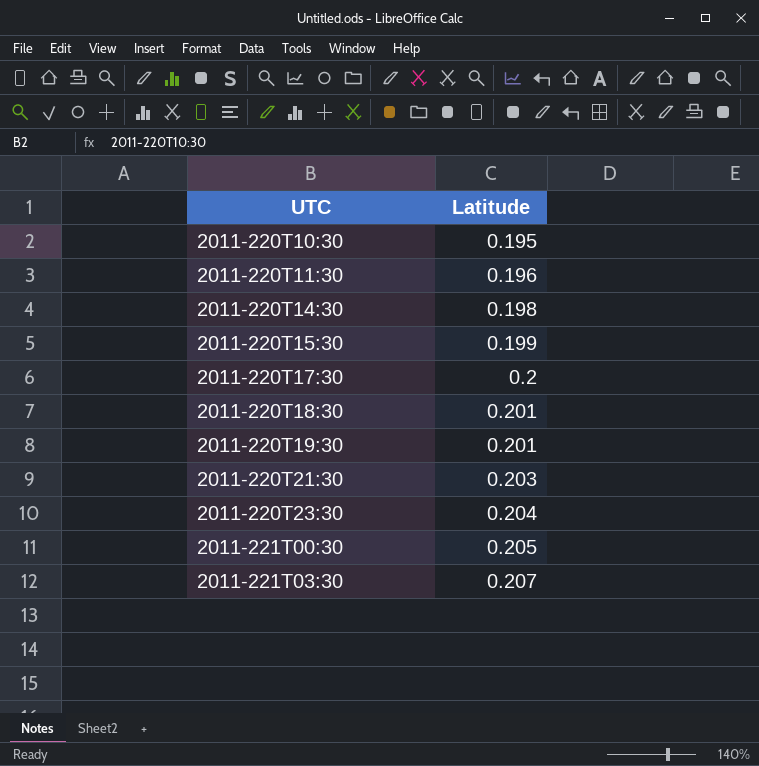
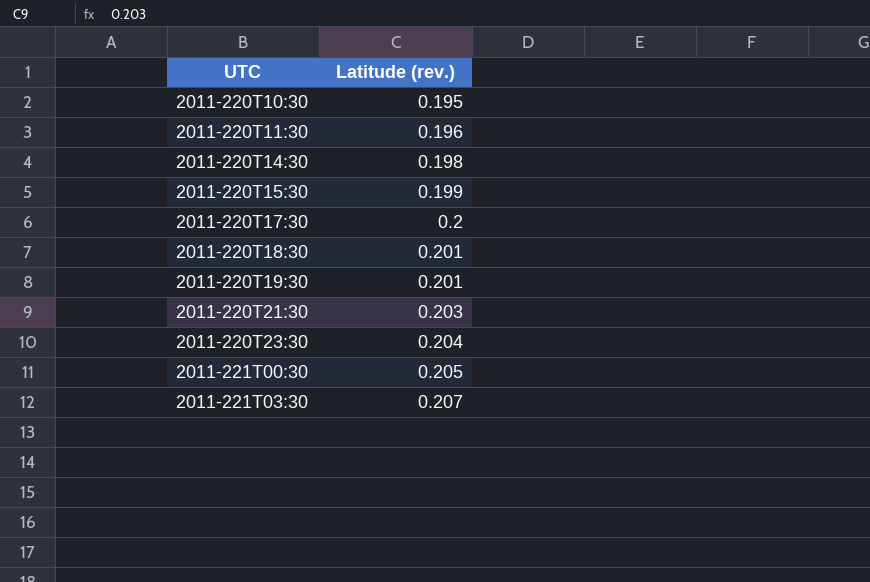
column name: Latitude -> Latitude (rev.)

